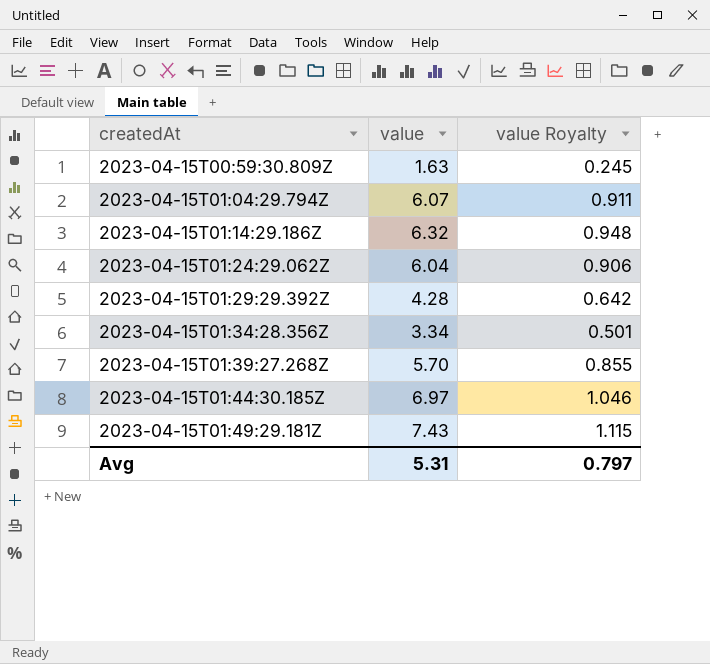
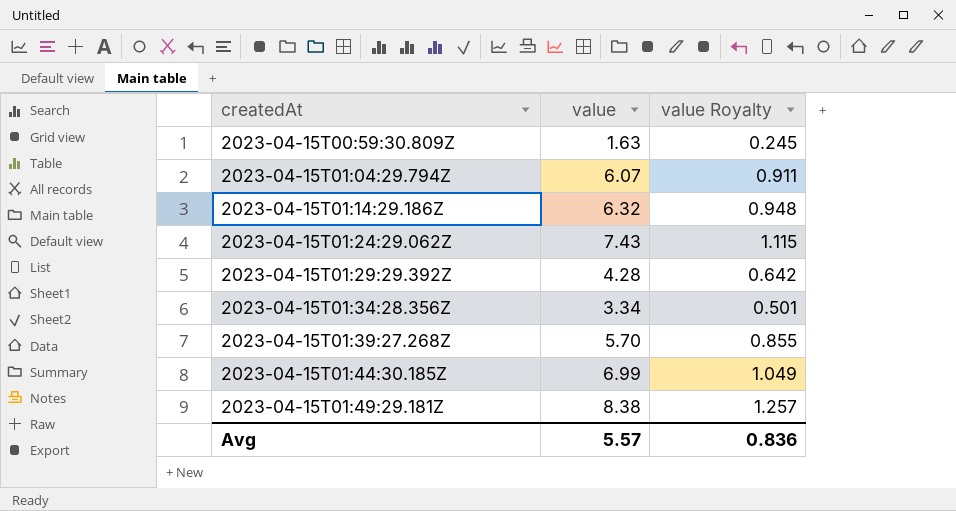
2023-04-15T01:24:29.062Z | value: 6.04 -> 7.43
2023-04-15T01:24:29.062Z | value Royalty: 0.906 -> 1.115
2023-04-15T01:44:30.185Z | value: 6.97 -> 6.99
2023-04-15T01:44:30.185Z | value Royalty: 1.046 -> 1.049
2023-04-15T01:49:29.181Z | value: 7.43 -> 8.38
2023-04-15T01:49:29.181Z | value Royalty: 1.115 -> 1.257
Avg | value: 5.31 -> 5.57
Avg | value Royalty: 0.797 -> 0.836

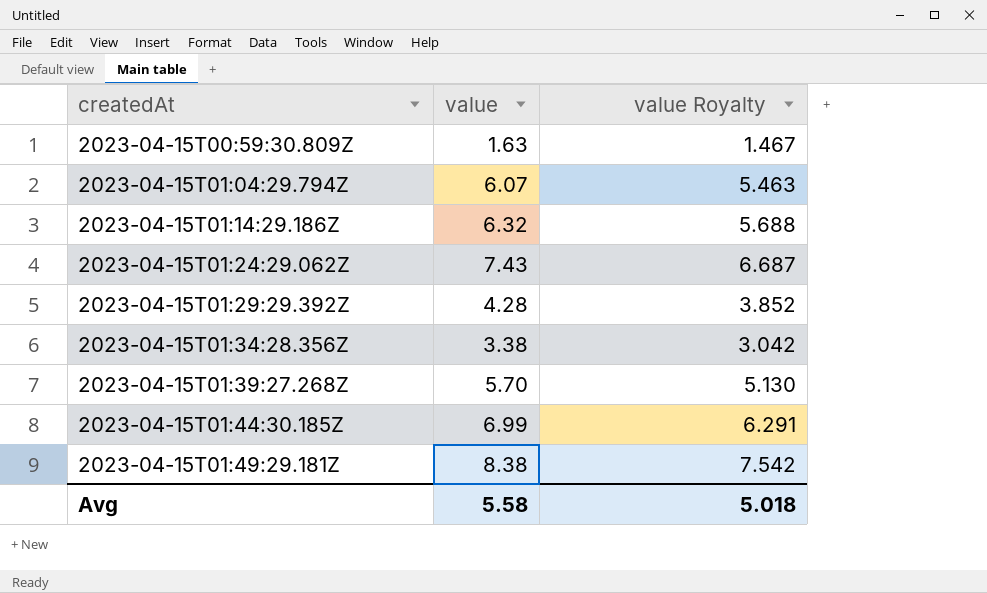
column value Royalty | formula: [value] * 0.15 -> [value] * 0.9
2023-04-15T01:34:28.356Z | value: 3.34 -> 3.38
Avg | value: 5.57 -> 5.58
Avg | value Royalty: 0.836 -> 5.018

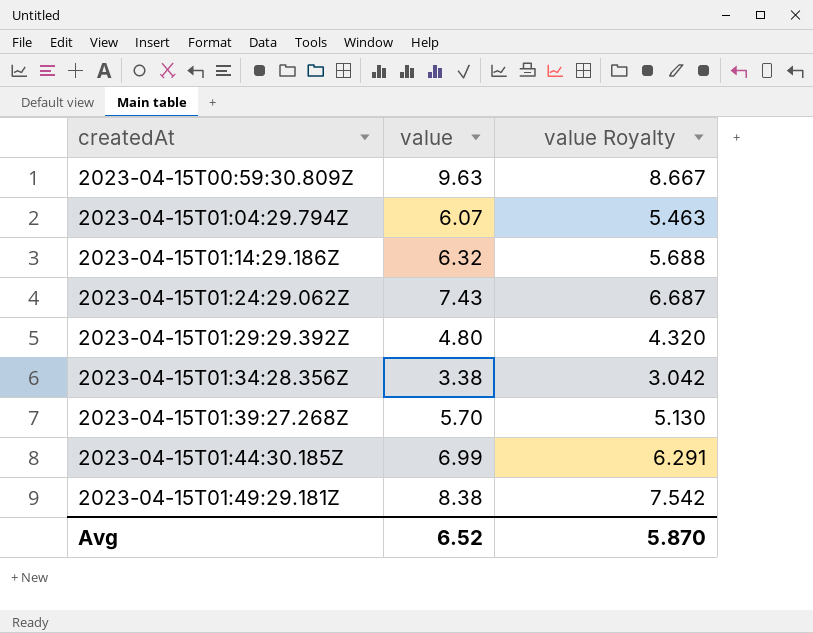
2023-04-15T00:59:30.809Z | value: 1.63 -> 9.63
2023-04-15T00:59:30.809Z | value Royalty: 1.467 -> 8.667
2023-04-15T01:29:29.392Z | value: 4.28 -> 4.80
2023-04-15T01:29:29.392Z | value Royalty: 3.852 -> 4.320
Avg | value: 5.58 -> 6.52
Avg | value Royalty: 5.018 -> 5.870

